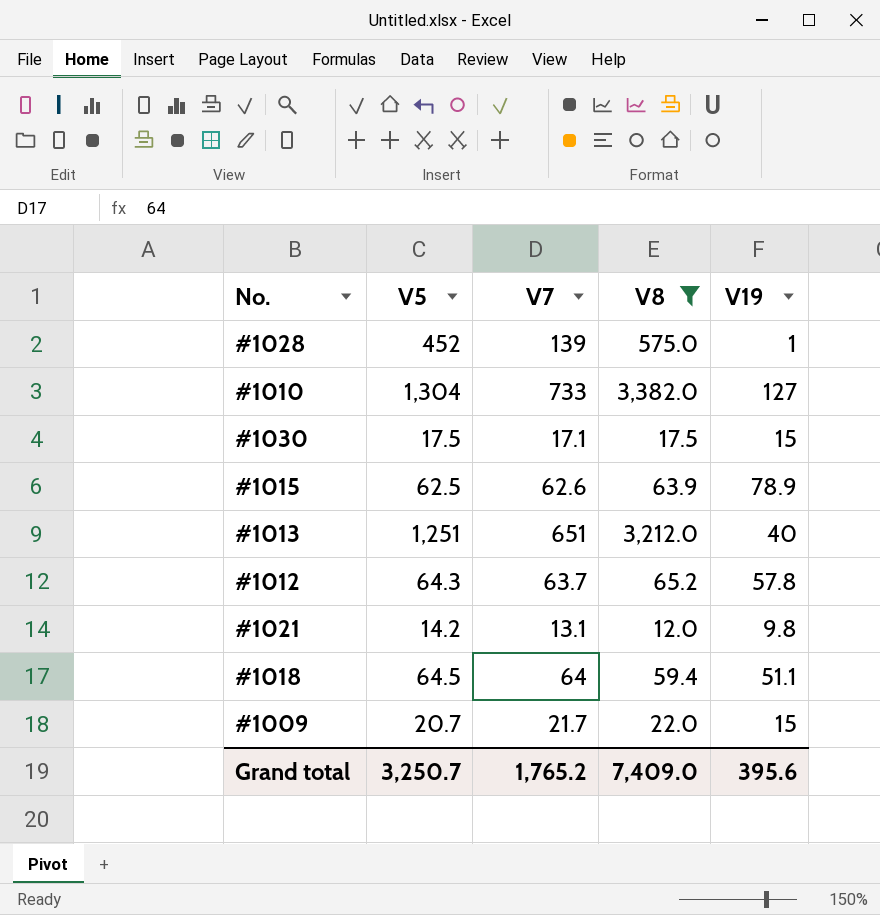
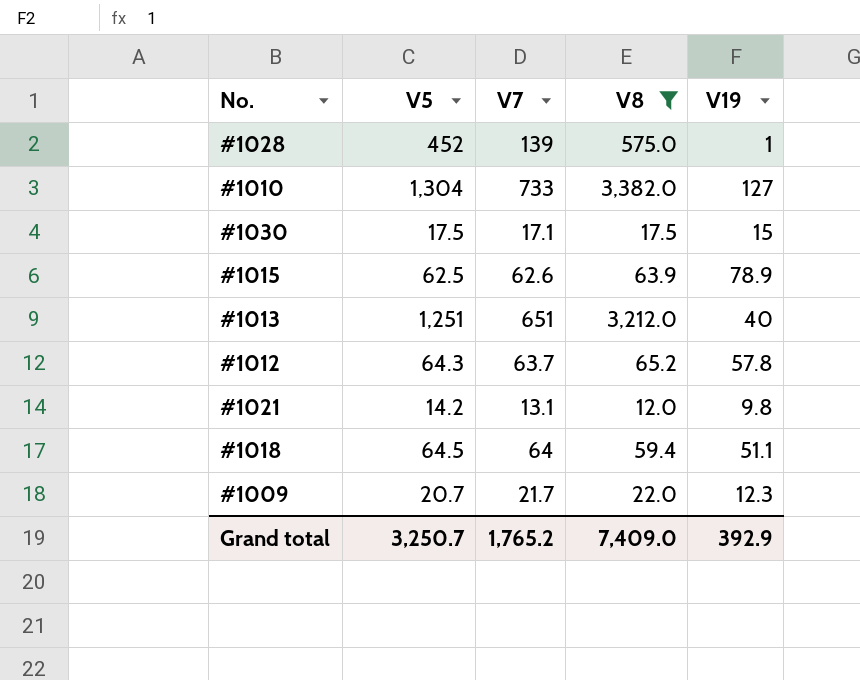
#1009 | V19: 15 -> 12.3
Grand total | V19: 395.6 -> 392.9

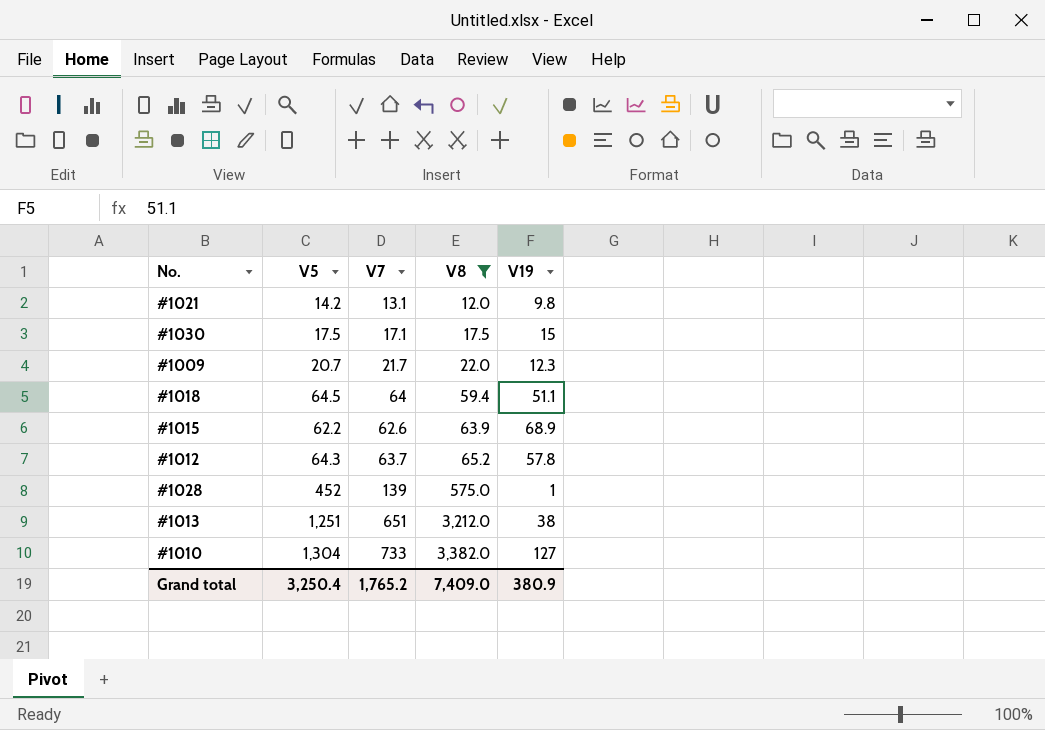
row order: none -> V8 ascending
#1015 | V5: 62.5 -> 62.2
#1015 | V19: 78.9 -> 68.9
#1013 | V19: 40 -> 38
Grand total | V5: 3,250.7 -> 3,250.4
Grand total | V19: 392.9 -> 380.9

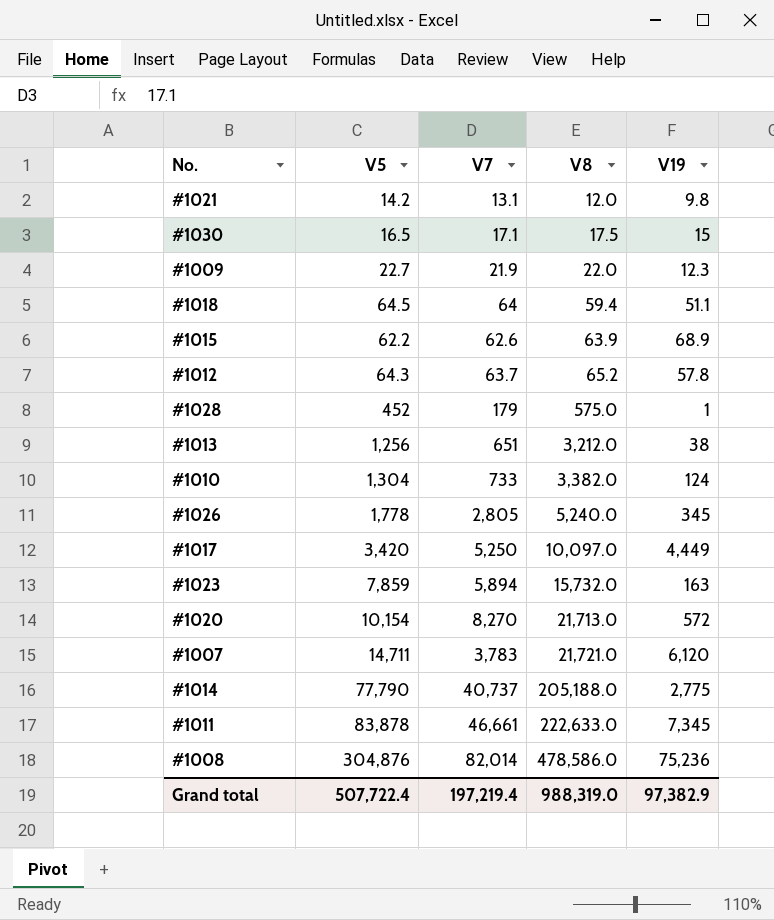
filter: V8 <= 3,382.0 -> none
#1030 | V5: 17.5 -> 16.5
#1009 | V5: 20.7 -> 22.7
#1009 | V7: 21.7 -> 21.9
#1028 | V7: 139 -> 179
#1013 | V5: 1,251 -> 1,256
#1010 | V19: 127 -> 124
Grand total | V5: 3,250.4 -> 507,722.4
Grand total | V7: 1,765.2 -> 197,219.4
Grand total | V8: 7,409.0 -> 988,319.0
Grand total | V19: 380.9 -> 97,382.9

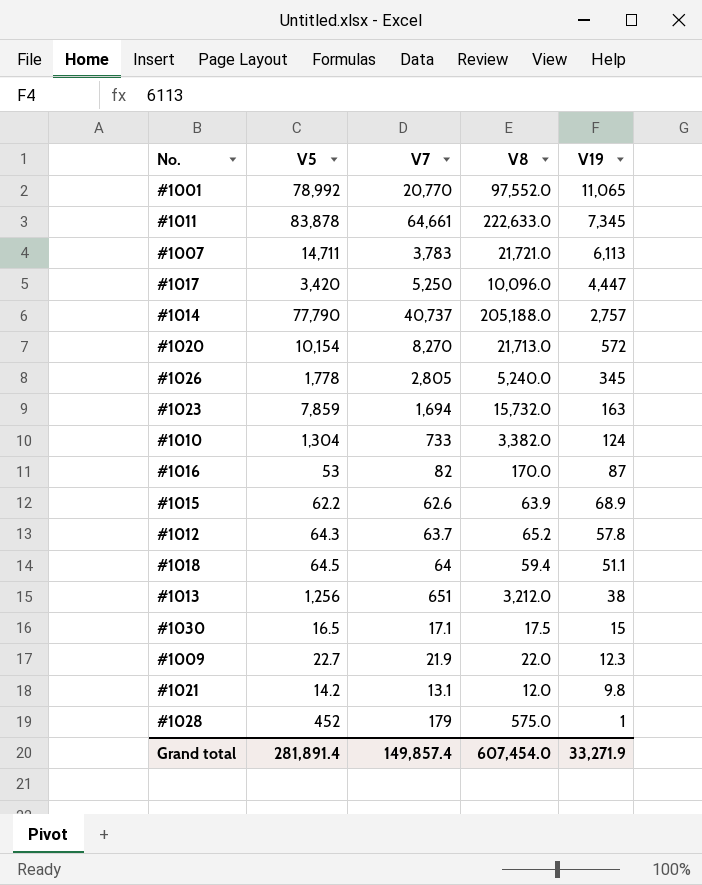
row order: V8 ascending -> V19 descending
row #1008: 304,876 | 82,014 | 478,586.0 | 75,236 -> none
row #1001: none -> 78,992 | 20,770 | 97,552.0 | 11,065
#1011 | V7: 46,661 -> 64,661
#1007 | V19: 6,120 -> 6,113
#1017 | V8: 10,097.0 -> 10,096.0
#1017 | V19: 4,449 -> 4,447
#1014 | V19: 2,775 -> 2,757
#1023 | V7: 5,894 -> 1,694
row #1016: none -> 53 | 82 | 170.0 | 87
Grand total | V5: 507,722.4 -> 281,891.4
Grand total | V7: 197,219.4 -> 149,857.4
Grand total | V8: 988,319.0 -> 607,454.0
Grand total | V19: 97,382.9 -> 33,271.9

